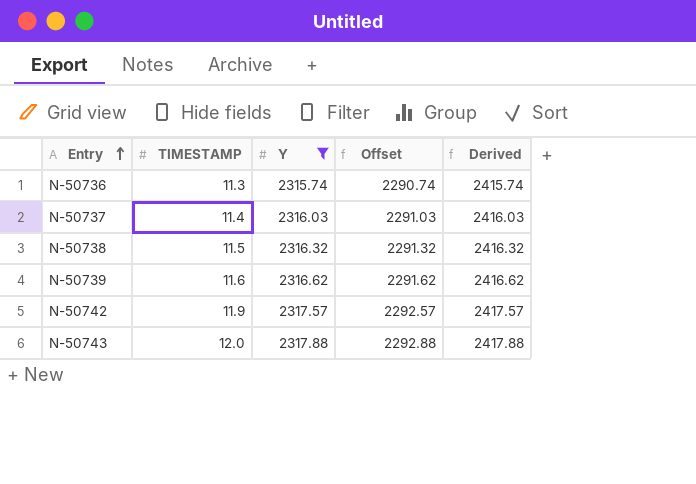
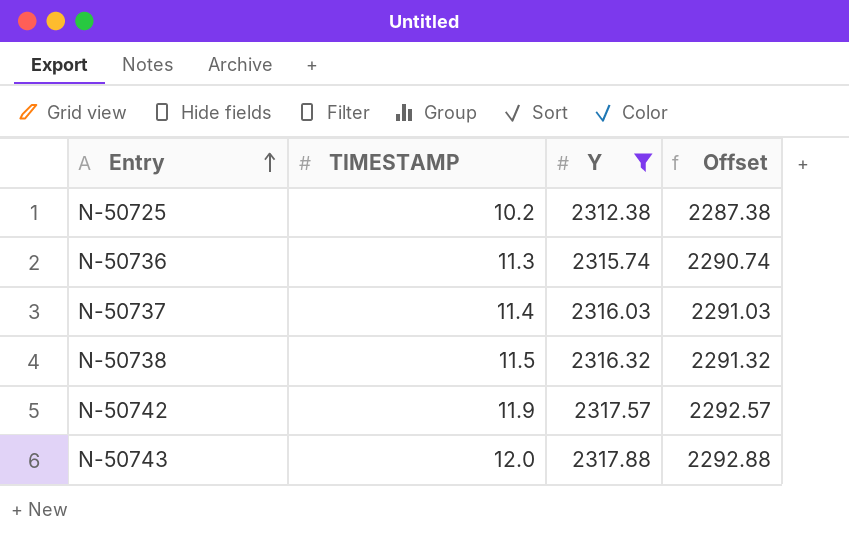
column Derived | formula: [Y] + 100 -> none
row N-50739: 11.6 | 2316.62 | 2291.62 | 2416.62 -> none
row N-50725: none -> 10.2 | 2312.38 | 2287.38

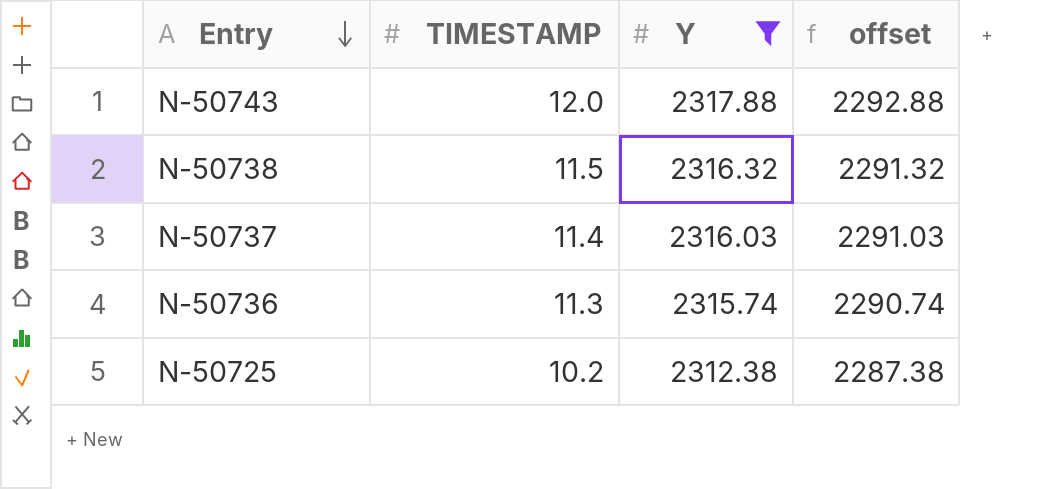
row order: Entry ascending -> Entry descending
column name: Offset -> offset
row N-50742: 11.9 | 2317.57 | 2292.57 -> none

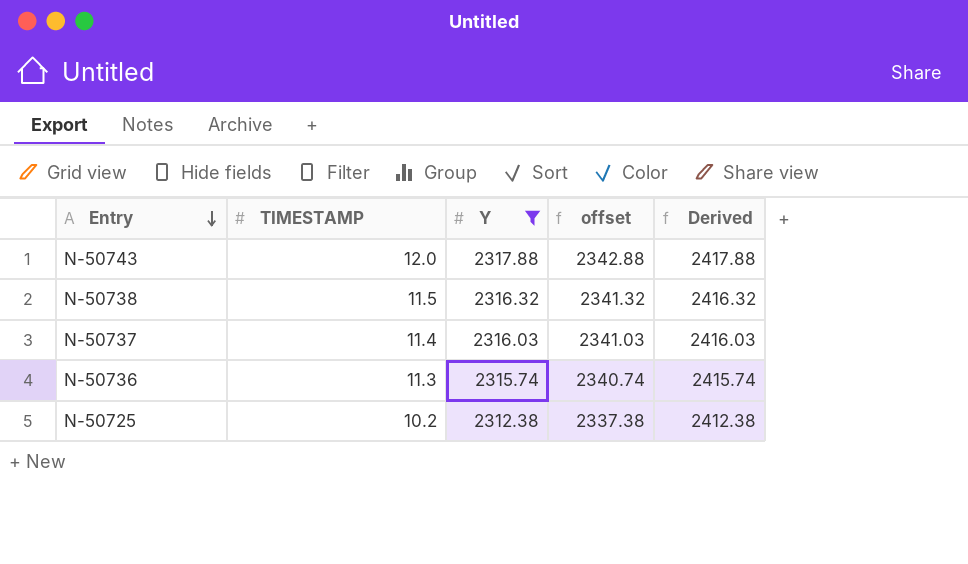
column offset | formula: [Y] - 25 -> [Y] + 25
column Derived | formula: none -> [Y] + 100

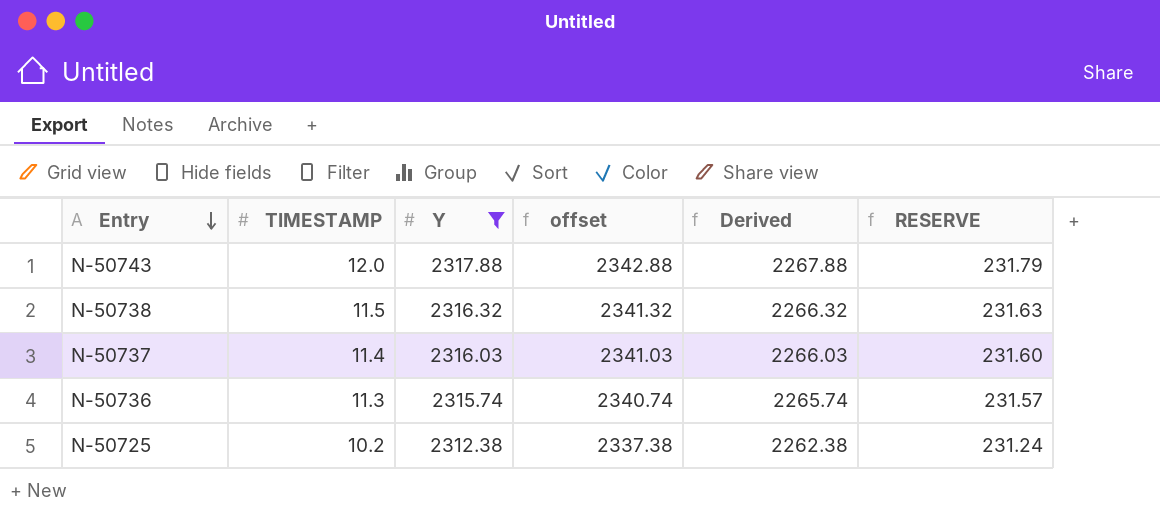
column Derived | formula: [Y] + 100 -> [Y] - 50
column RESERVE | formula: none -> [Y] * 0.1

